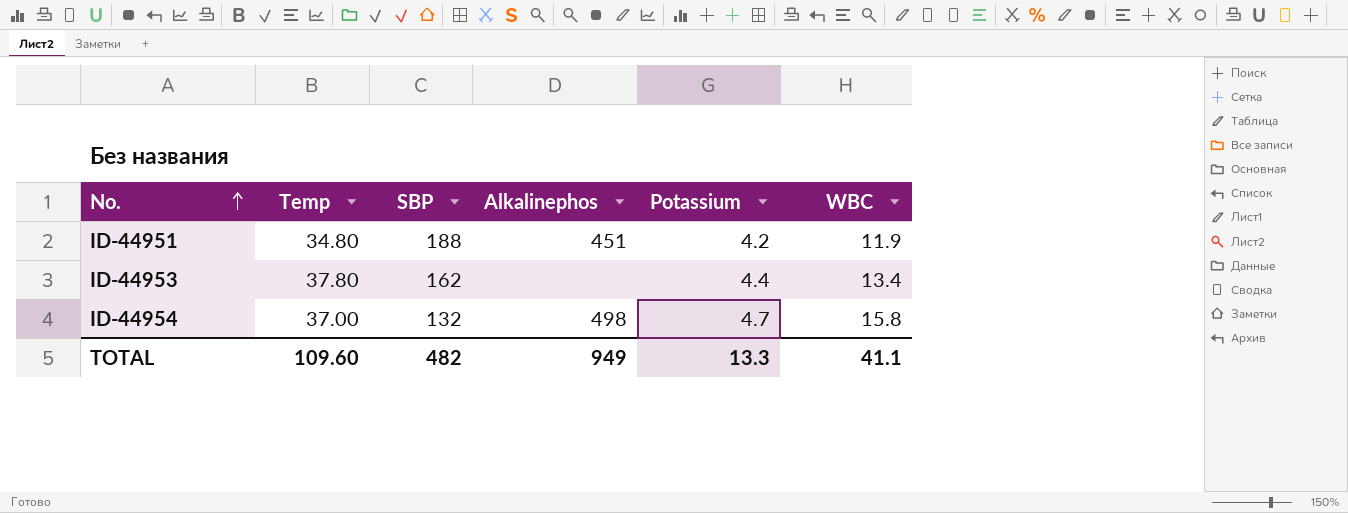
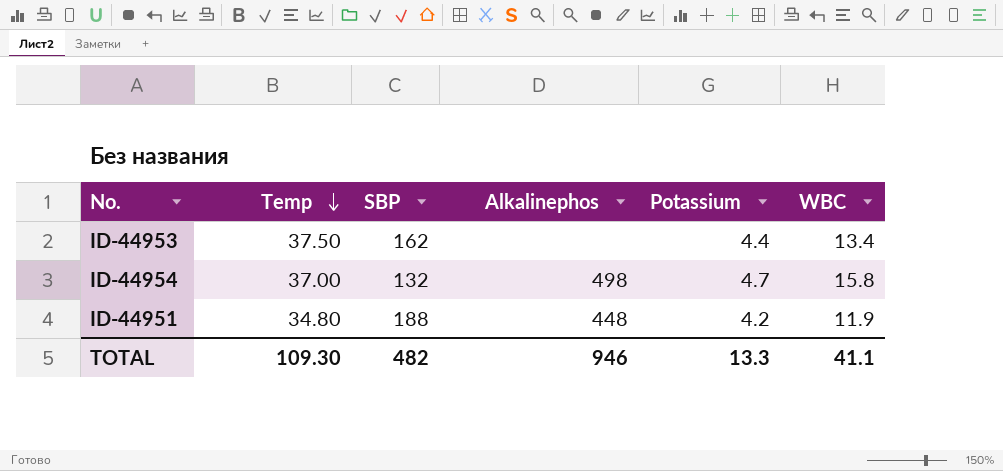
row order: No. ascending -> Temp descending
ID-44953 | Temp: 37.80 -> 37.50
ID-44951 | Alkalinephos: 451 -> 448
TOTAL | Temp: 109.60 -> 109.30
TOTAL | Alkalinephos: 949 -> 946

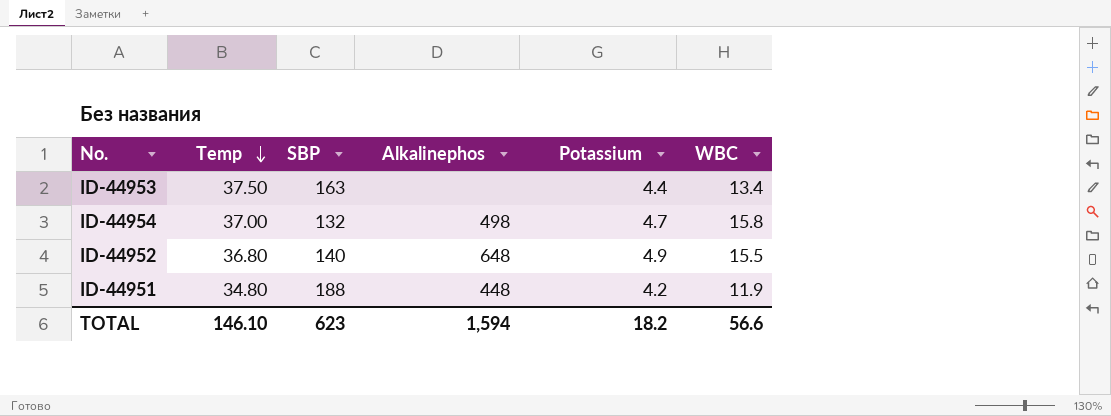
ID-44953 | SBP: 162 -> 163
row ID-44952: none -> 36.80 | 140 | 648 | 4.9 | 15.5
TOTAL | Temp: 109.30 -> 146.10
TOTAL | SBP: 482 -> 623
TOTAL | Alkalinephos: 946 -> 1,594
TOTAL | Potassium: 13.3 -> 18.2
TOTAL | WBC: 41.1 -> 56.6

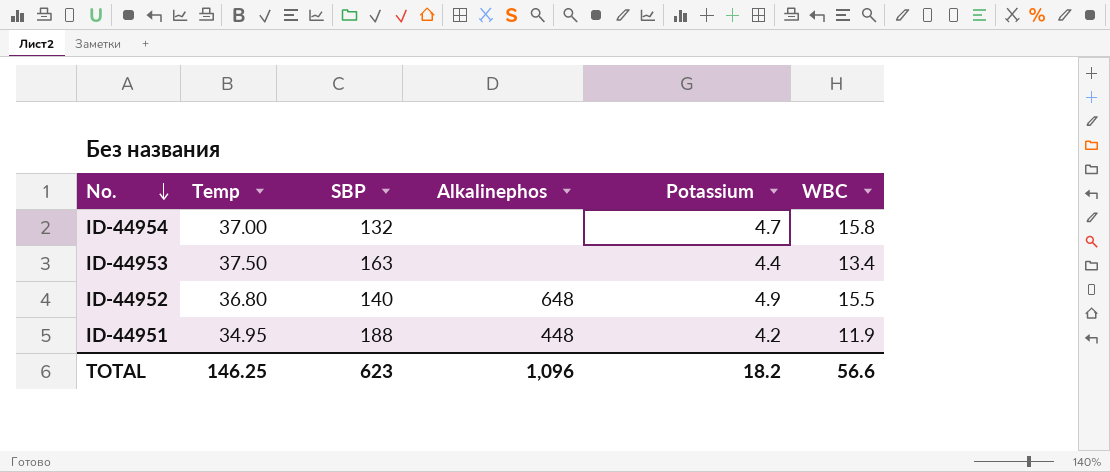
row order: Temp descending -> No. descending
ID-44954 | Alkalinephos: 498 -> none
ID-44951 | Temp: 34.80 -> 34.95
TOTAL | Temp: 146.10 -> 146.25
TOTAL | Alkalinephos: 1,594 -> 1,096

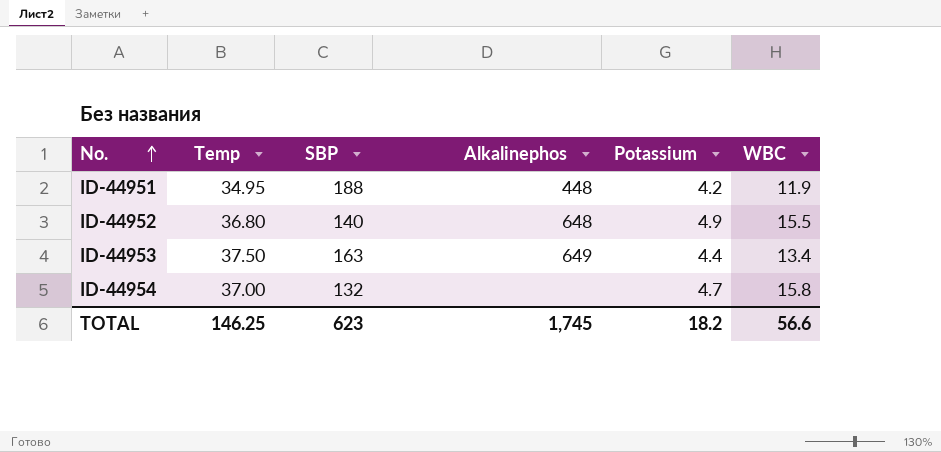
row order: No. descending -> No. ascending
ID-44953 | Alkalinephos: none -> 649
TOTAL | Alkalinephos: 1,096 -> 1,745

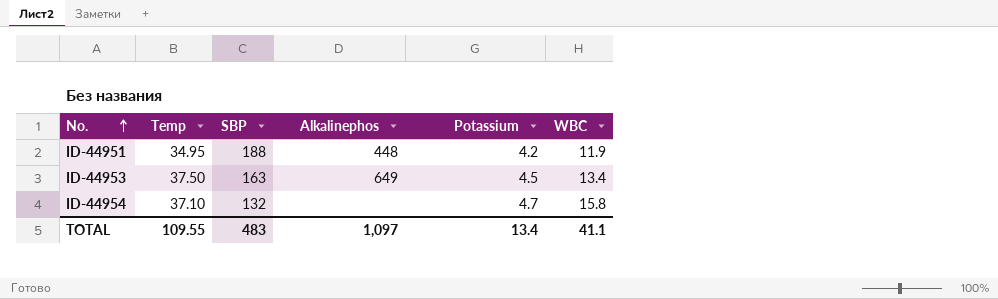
row ID-44952: 36.80 | 140 | 648 | 4.9 | 15.5 -> none
ID-44953 | Potassium: 4.4 -> 4.5
ID-44954 | Temp: 37.00 -> 37.10
TOTAL | Temp: 146.25 -> 109.55
TOTAL | SBP: 623 -> 483
TOTAL | Alkalinephos: 1,745 -> 1,097
TOTAL | Potassium: 18.2 -> 13.4
TOTAL | WBC: 56.6 -> 41.1

